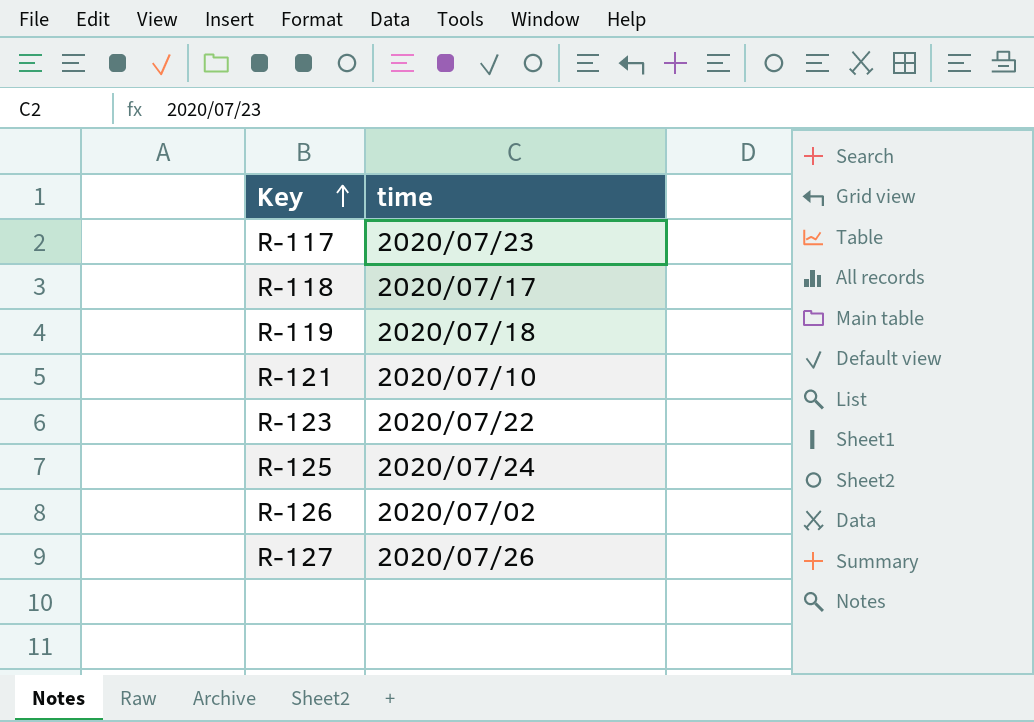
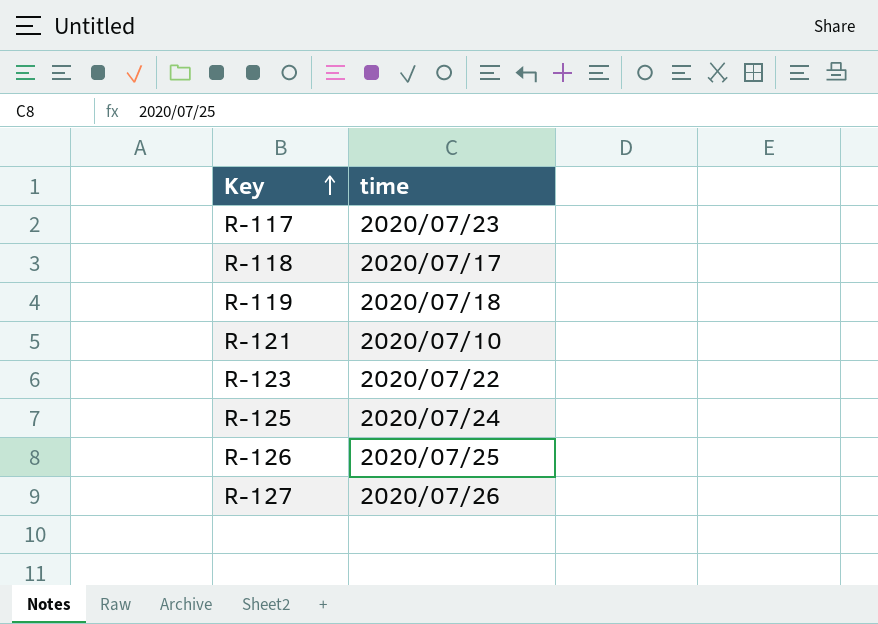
R-126 | time: 2020/07/02 -> 2020/07/25

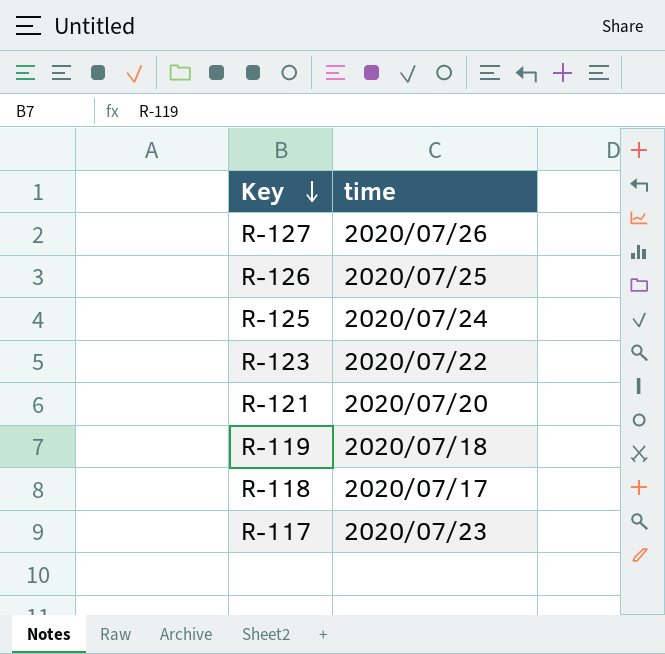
row order: Key ascending -> Key descending
R-121 | time: 2020/07/10 -> 2020/07/20

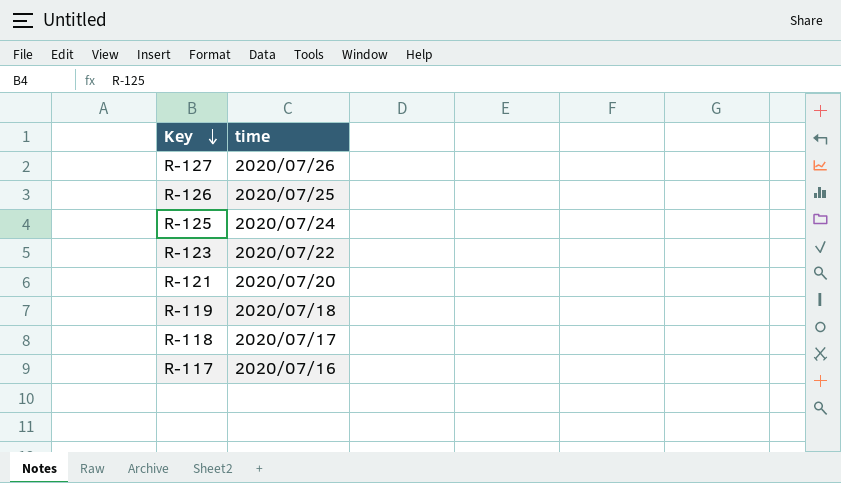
R-117 | time: 2020/07/23 -> 2020/07/16

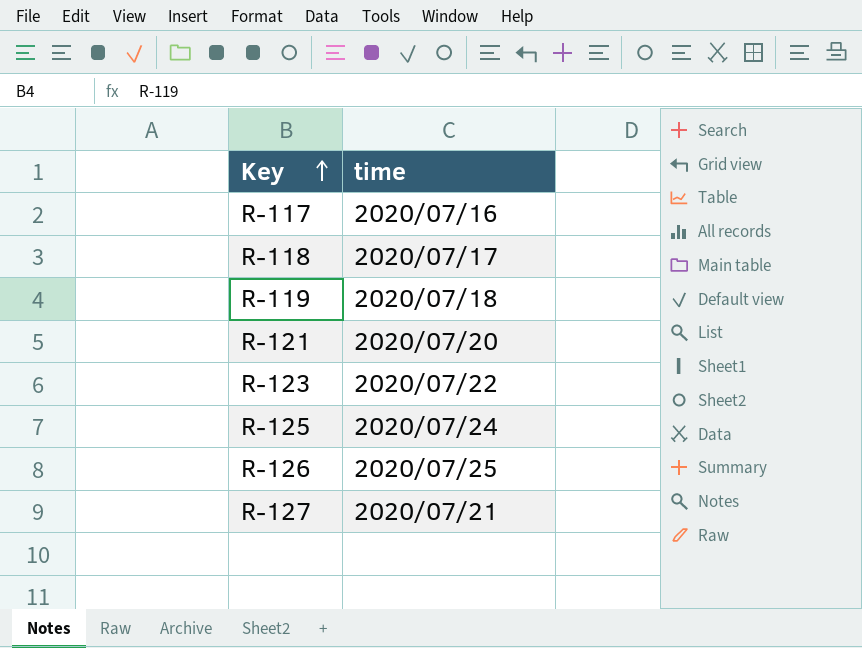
row order: Key descending -> Key ascending
R-127 | time: 2020/07/26 -> 2020/07/21

